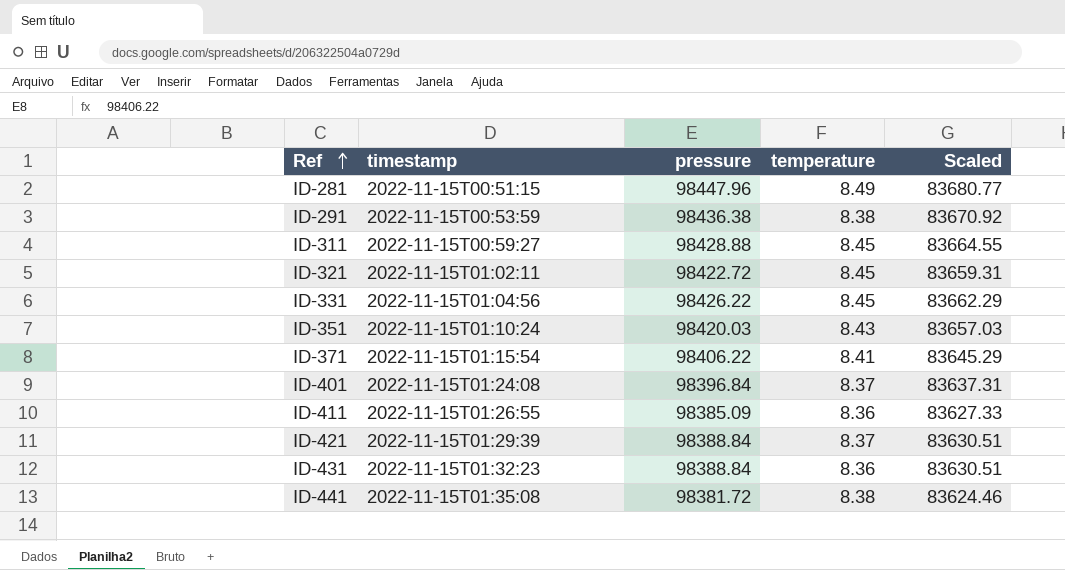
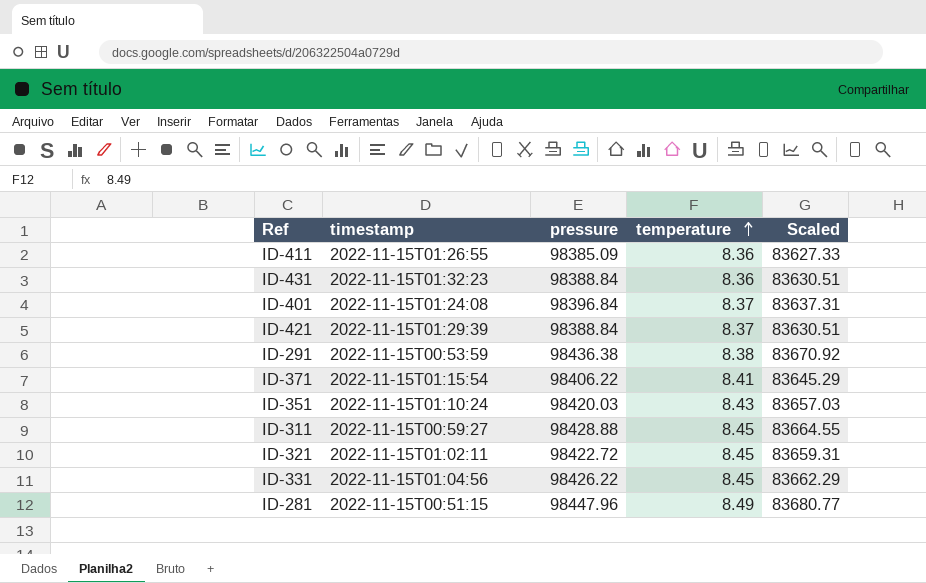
row order: Ref ascending -> temperature ascending
row ID-441: 2022-11-15T01:35:08 | 98381.72 | 8.38 | 83624.46 -> none

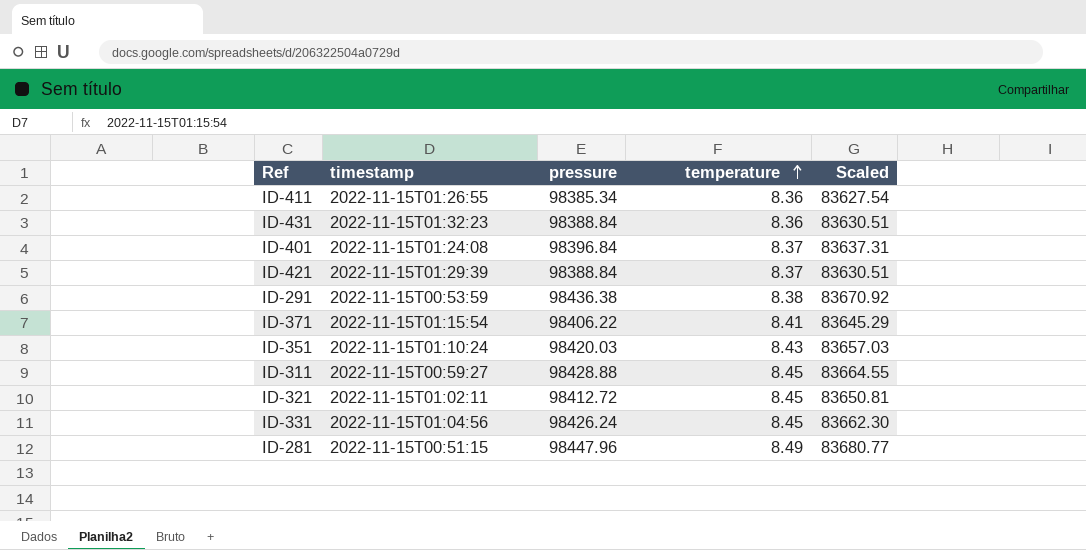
ID-411 | pressure: 98385.09 -> 98385.34
ID-411 | Scaled: 83627.33 -> 83627.54
ID-321 | pressure: 98422.72 -> 98412.72
ID-321 | Scaled: 83659.31 -> 83650.81
ID-331 | pressure: 98426.22 -> 98426.24
ID-331 | Scaled: 83662.29 -> 83662.30

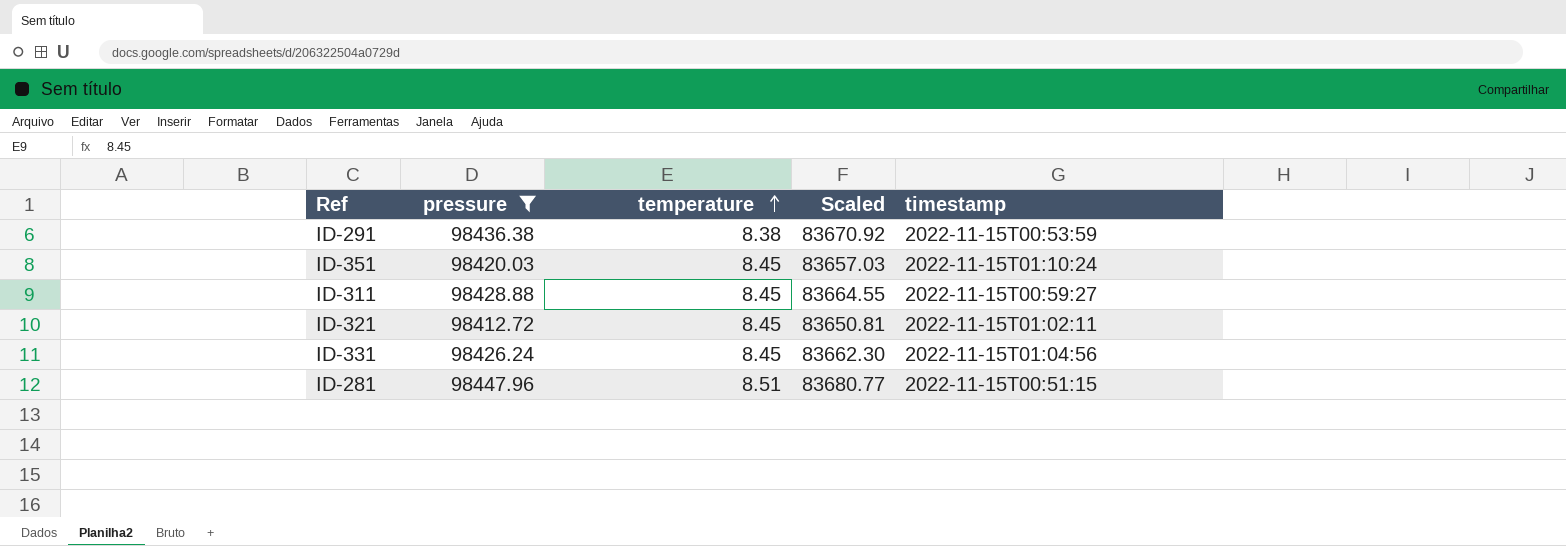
filter: none -> pressure >= 98412.72
column timestamp | position: 2 -> 5
ID-351 | temperature: 8.43 -> 8.45
ID-281 | temperature: 8.49 -> 8.51

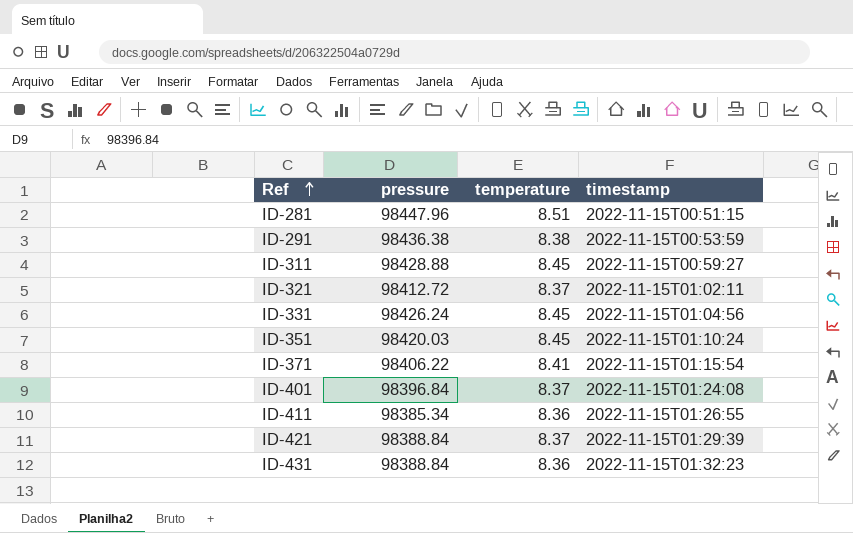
filter: pressure >= 98412.72 -> none
row order: temperature ascending -> Ref ascending
column Scaled | formula: [pressure] * 0.85 -> none
ID-321 | temperature: 8.45 -> 8.37

